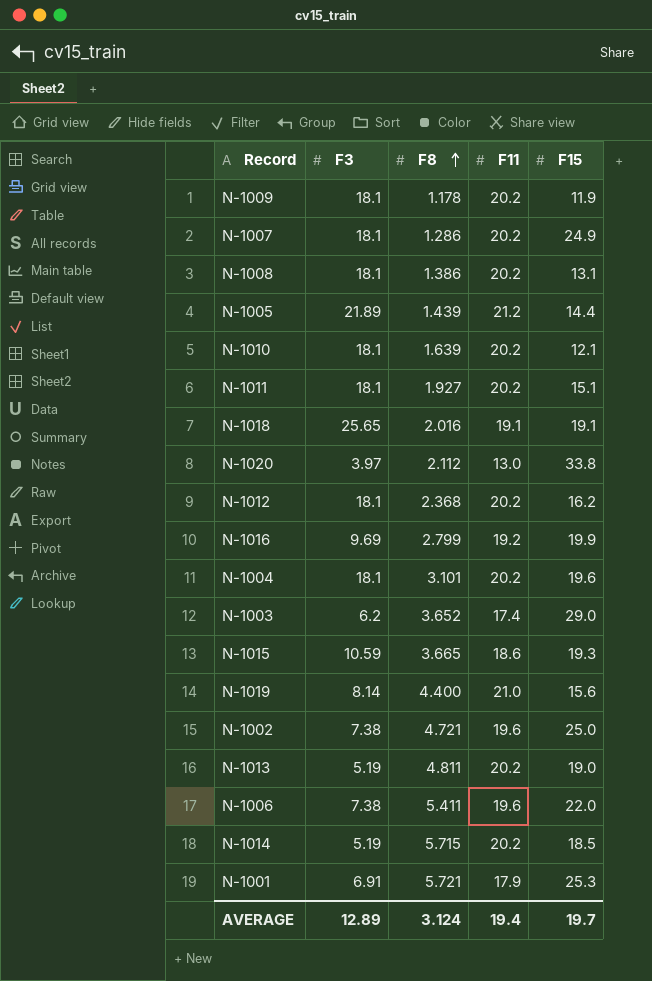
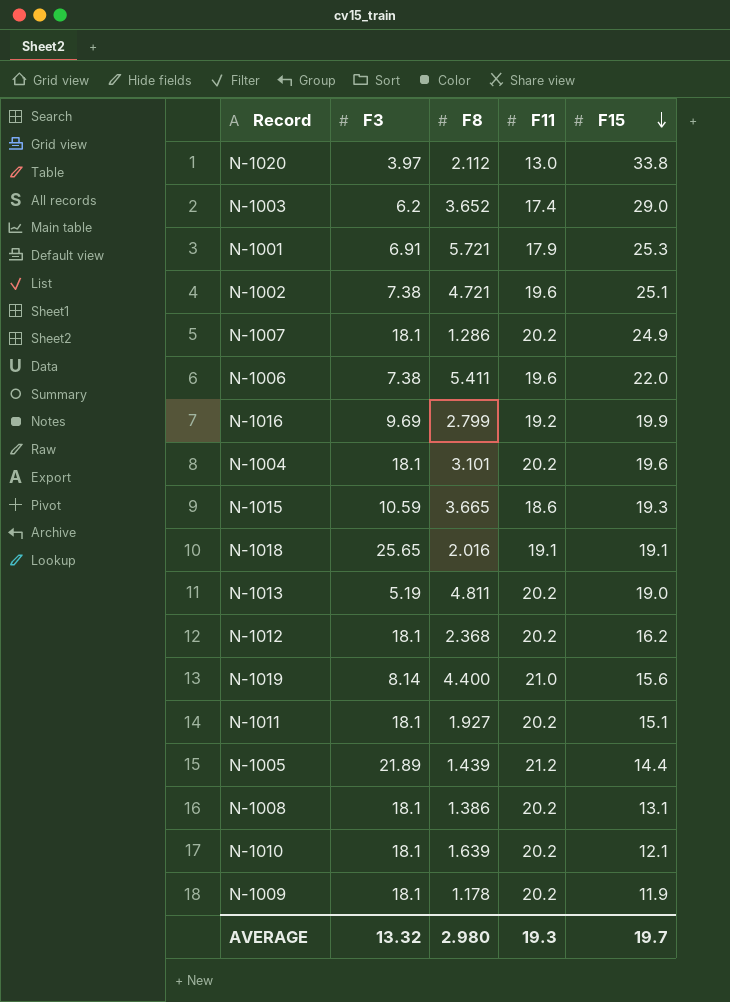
row order: F8 ascending -> F15 descending
row N-1014: 5.19 | 5.715 | 20.2 | 18.5 -> none
N-1002 | F15: 25.0 -> 25.1
AVERAGE | F3: 12.89 -> 13.32
AVERAGE | F8: 3.124 -> 2.980
AVERAGE | F11: 19.4 -> 19.3

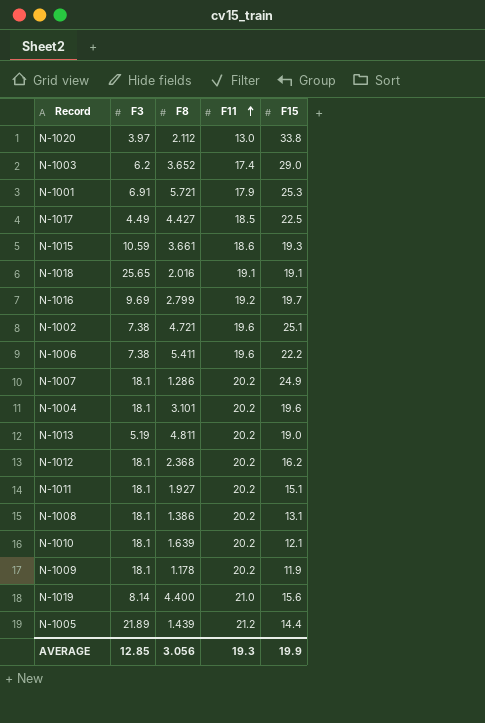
row order: F15 descending -> F11 ascending
row N-1017: none -> 4.49 | 4.427 | 18.5 | 22.5
N-1015 | F8: 3.665 -> 3.661
N-1016 | F15: 19.9 -> 19.7
N-1006 | F15: 22.0 -> 22.2
AVERAGE | F3: 13.32 -> 12.85
AVERAGE | F8: 2.980 -> 3.056
AVERAGE | F15: 19.7 -> 19.9

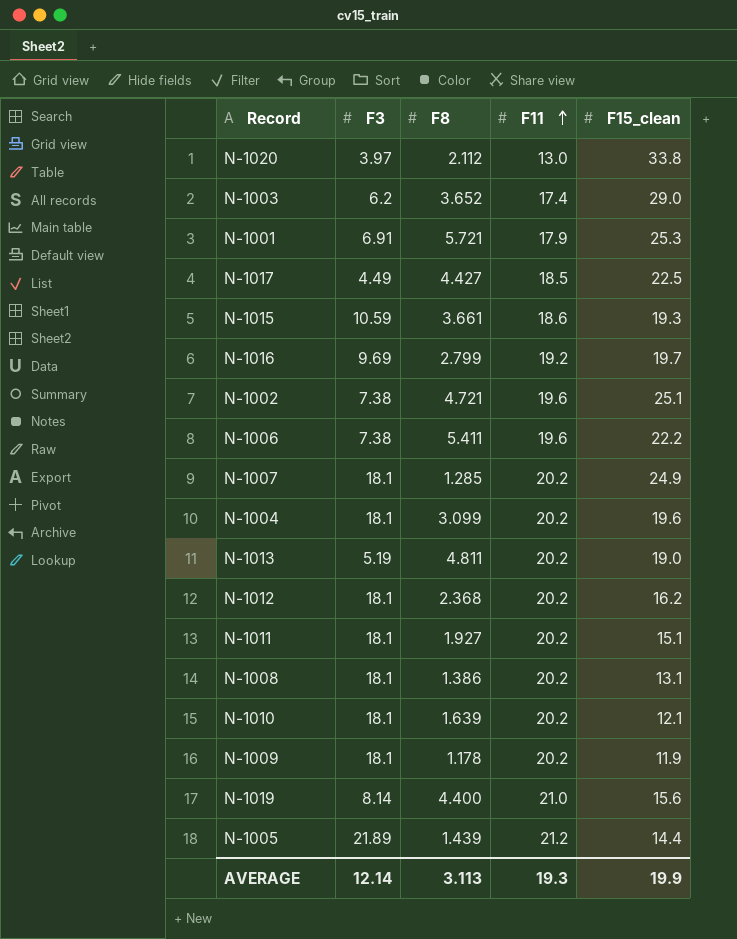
column name: F15 -> F15_clean
row N-1018: 25.65 | 2.016 | 19.1 | 19.1 -> none
N-1007 | F8: 1.286 -> 1.285
N-1004 | F8: 3.101 -> 3.099
AVERAGE | F3: 12.85 -> 12.14
AVERAGE | F8: 3.056 -> 3.113

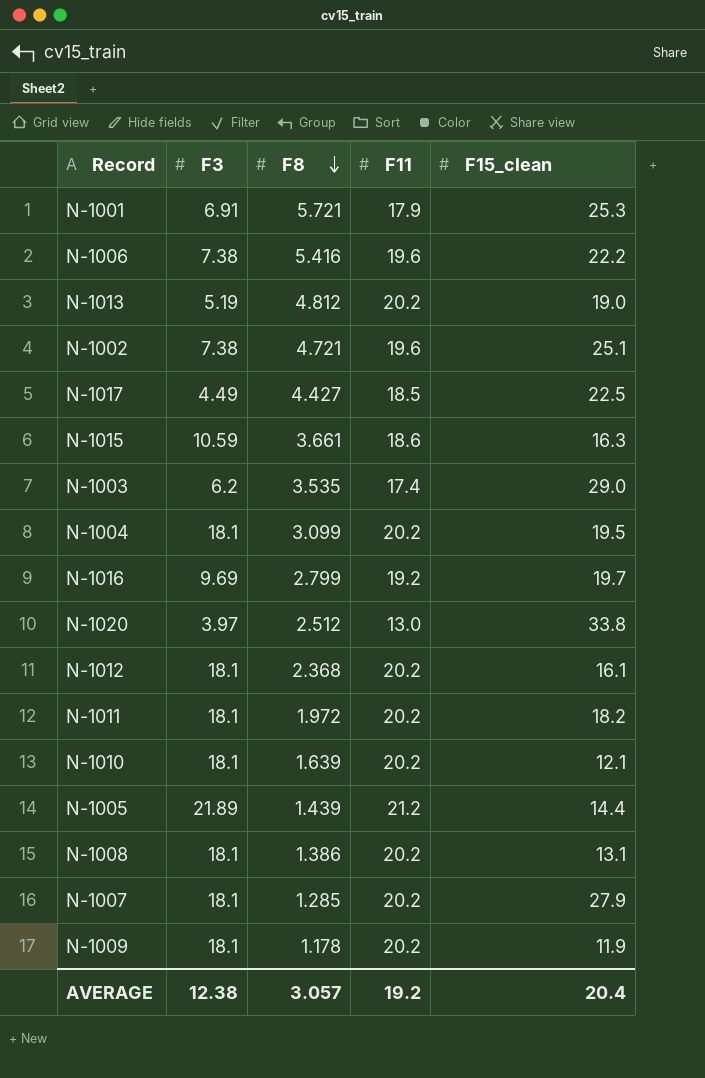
row order: F11 ascending -> F8 descending
row N-1019: 8.14 | 4.400 | 21.0 | 15.6 -> none
N-1006 | F8: 5.411 -> 5.416
N-1013 | F8: 4.811 -> 4.812
N-1015 | F15_clean: 19.3 -> 16.3
N-1003 | F8: 3.652 -> 3.535
N-1004 | F15_clean: 19.6 -> 19.5
N-1020 | F8: 2.112 -> 2.512
N-1012 | F15_clean: 16.2 -> 16.1
N-1011 | F8: 1.927 -> 1.972
N-1011 | F15_clean: 15.1 -> 18.2
N-1007 | F15_clean: 24.9 -> 27.9
AVERAGE | F3: 12.14 -> 12.38
AVERAGE | F8: 3.113 -> 3.057
AVERAGE | F11: 19.3 -> 19.2
AVERAGE | F15_clean: 19.9 -> 20.4

